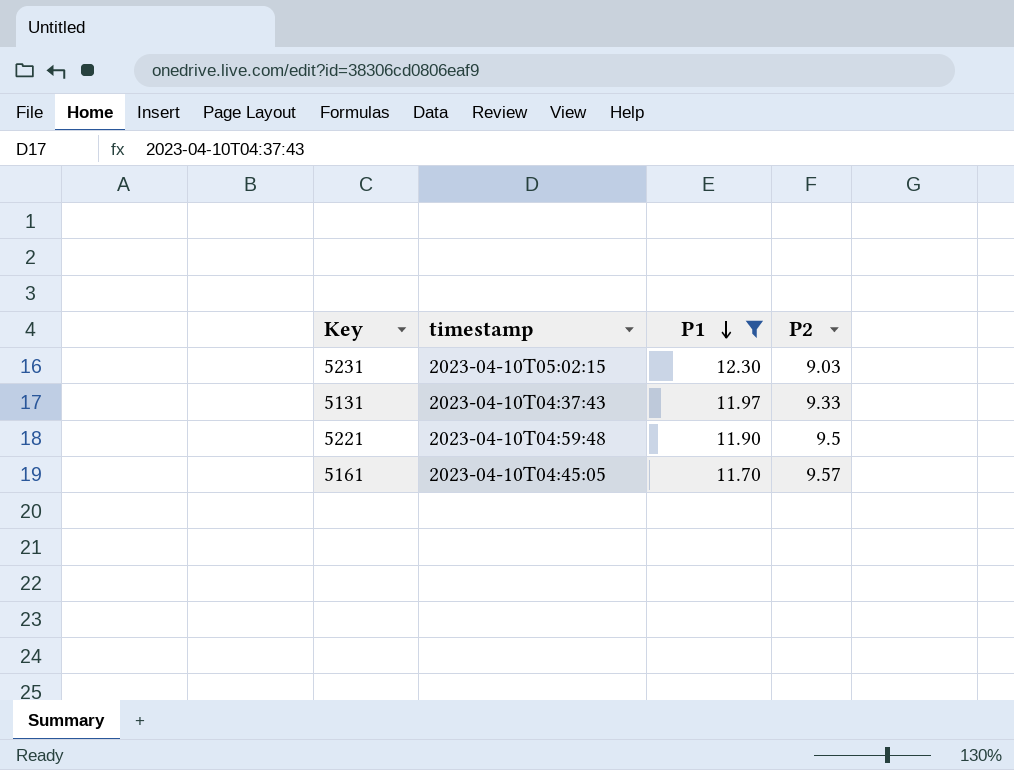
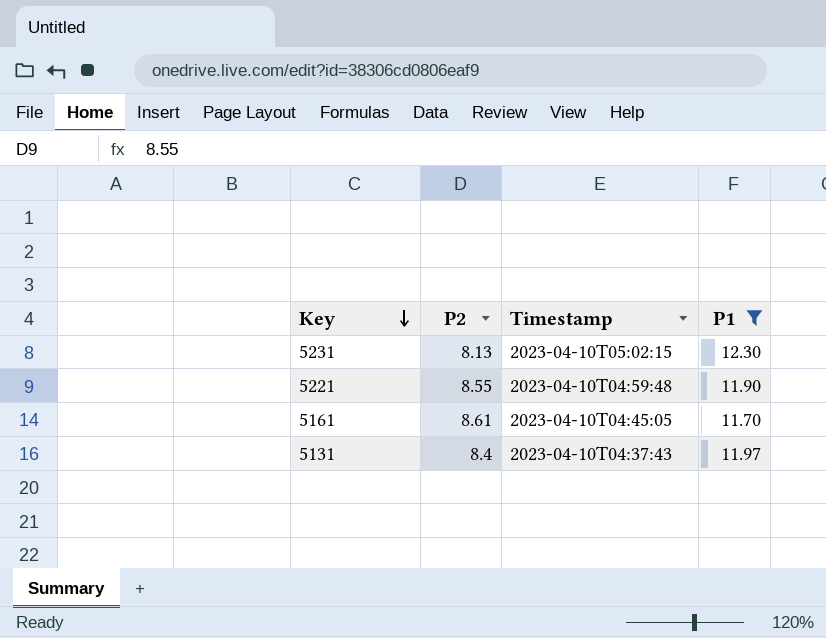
row order: P1 descending -> Key descending
column P2 | position: 4 -> 2
column name: timestamp -> Timestamp
5231 | P2: 9.03 -> 8.13
5221 | P2: 9.5 -> 8.55
5161 | P2: 9.57 -> 8.61
5131 | P2: 9.33 -> 8.4

